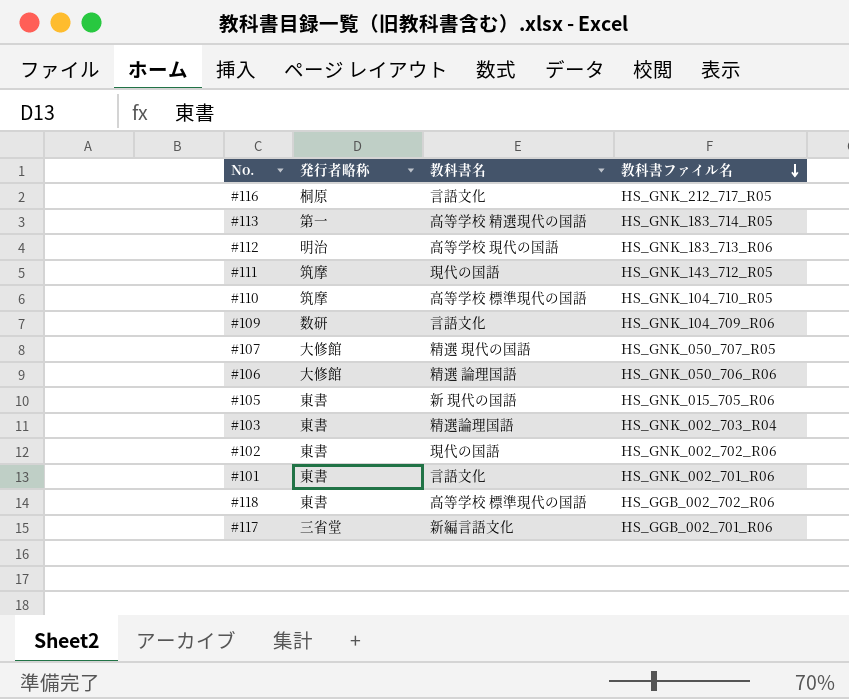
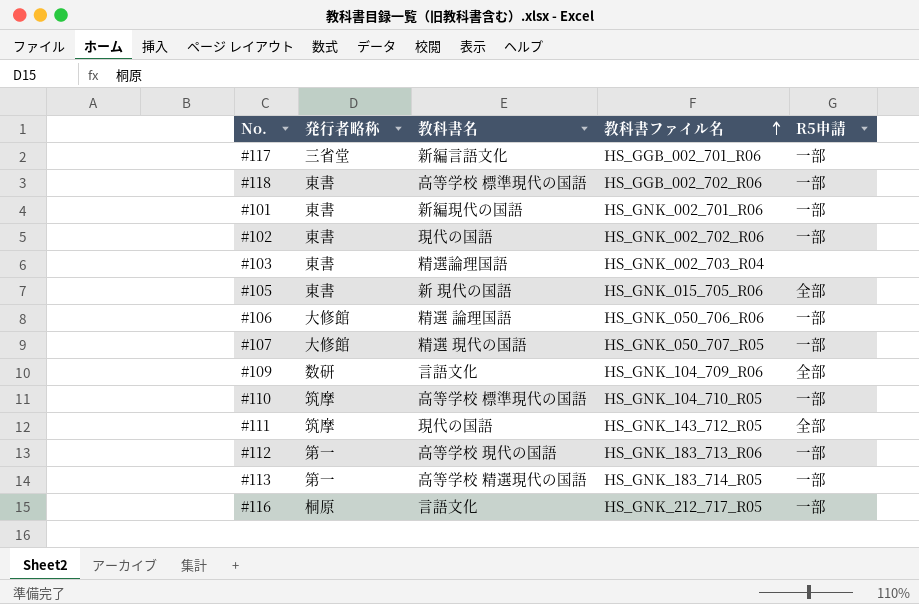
row order: 教科書ファイル名 descending -> 教科書ファイル名 ascending
column R5申請 | position: none -> 5
#101 | 教科書名: 言語文化 -> 新編現代の国語
#112 | 発行者略称: 明治 -> 第一

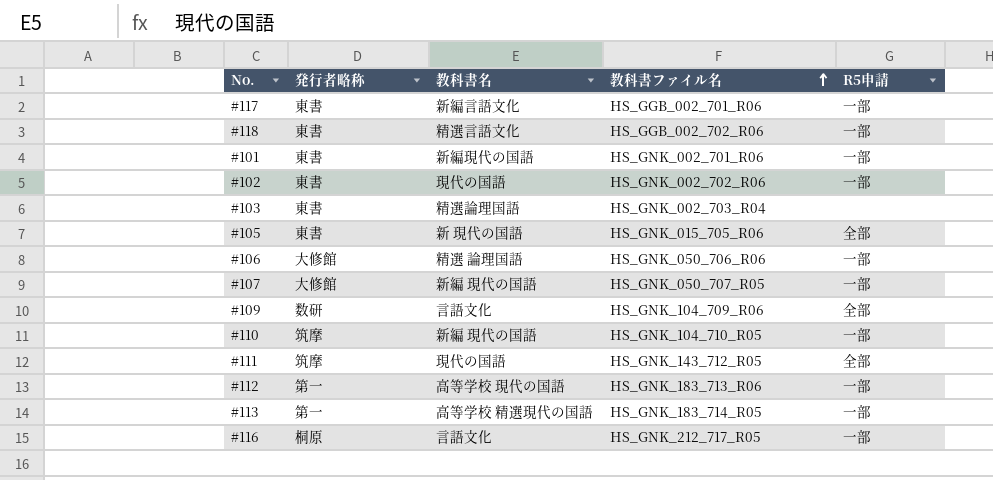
#117 | 発行者略称: 三省堂 -> 東書
#118 | 教科書名: 高等学校 標準現代の国語 -> 精選言語文化
#107 | 教科書名: 精選 現代の国語 -> 新編 現代の国語
#110 | 教科書名: 高等学校 標準現代の国語 -> 新編 現代の国語

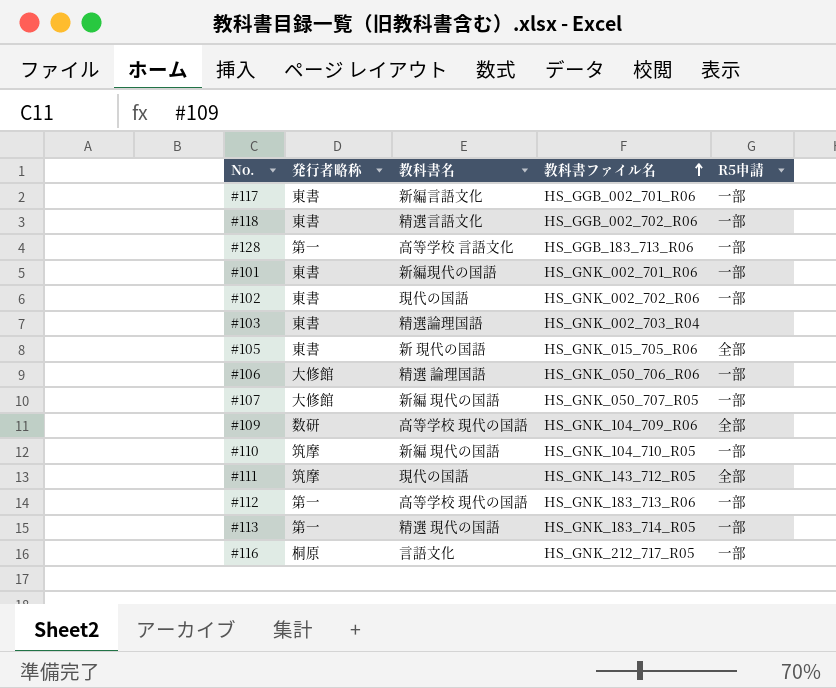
row #128: none -> 第一 | 高等学校 言語文化 | HS_GGB_183_713_R06 | 一部
#109 | 教科書名: 言語文化 -> 高等学校 現代の国語
#113 | 教科書名: 高等学校 精選現代の国語 -> 精選 現代の国語

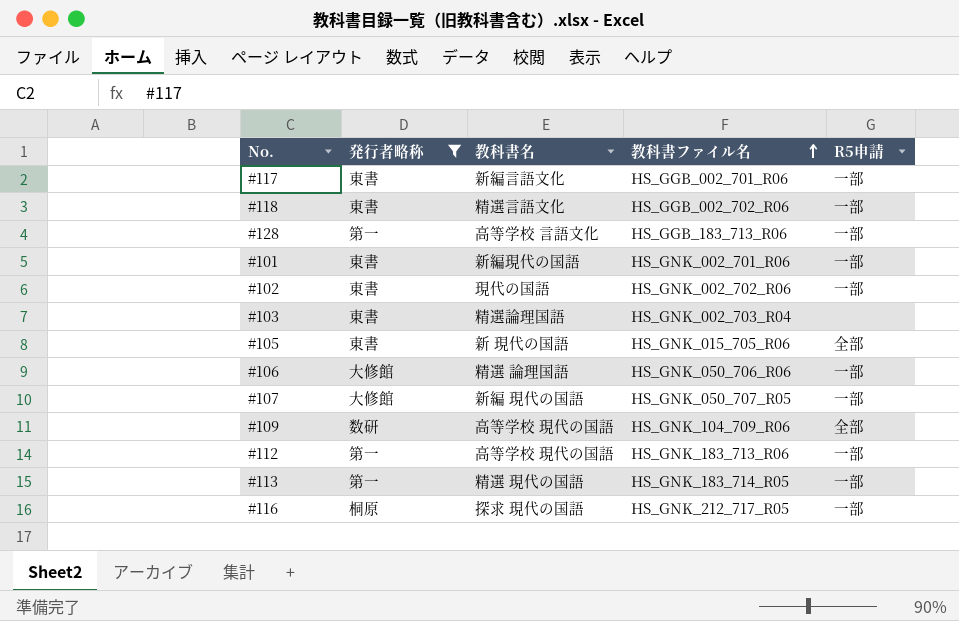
filter: none -> 発行者略称 != 筑摩
#116 | 教科書名: 言語文化 -> 探求 現代の国語

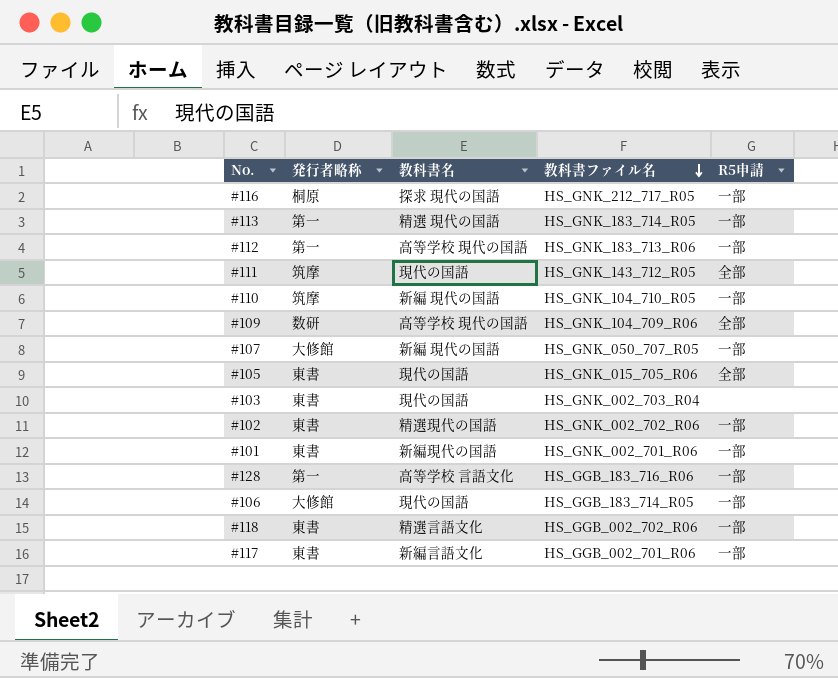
filter: 発行者略称 != 筑摩 -> none
row order: 教科書ファイル名 ascending -> 教科書ファイル名 descending
#105 | 教科書名: 新 現代の国語 -> 現代の国語
#103 | 教科書名: 精選論理国語 -> 現代の国語
#102 | 教科書名: 現代の国語 -> 精選現代の国語
#128 | 教科書ファイル名: HS_GGB_183_713_R06 -> HS_GGB_183_716_R06
#106 | 教科書名: 精選 論理国語 -> 現代の国語
#106 | 教科書ファイル名: HS_GNK_050_706_R06 -> HS_GGB_183_714_R05

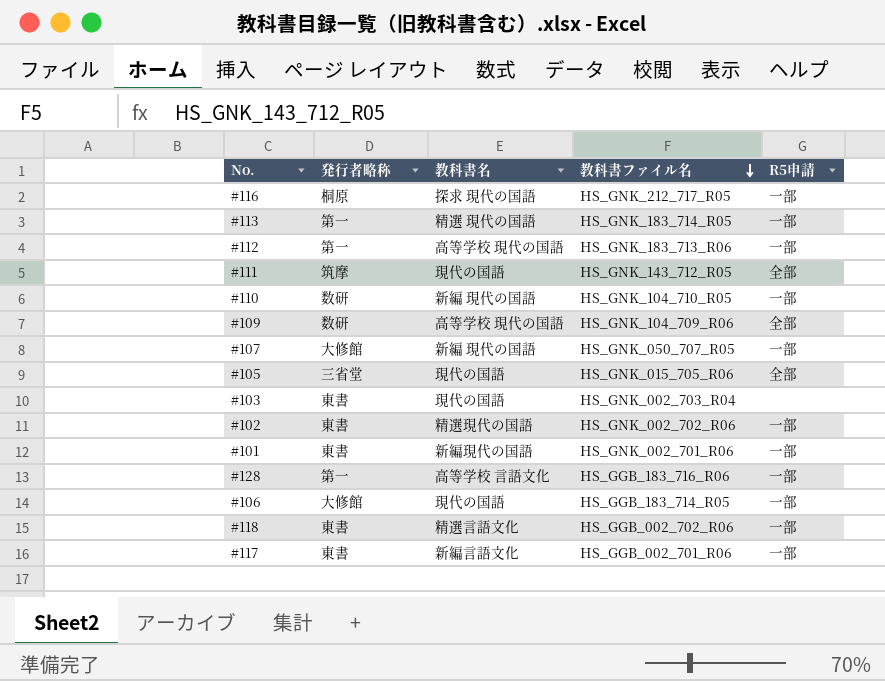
#110 | 発行者略称: 筑摩 -> 数研
#105 | 発行者略称: 東書 -> 三省堂

